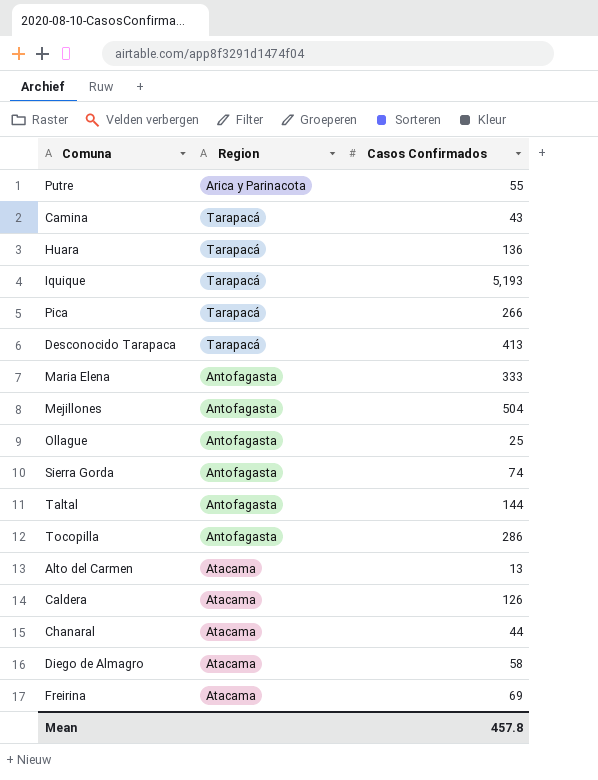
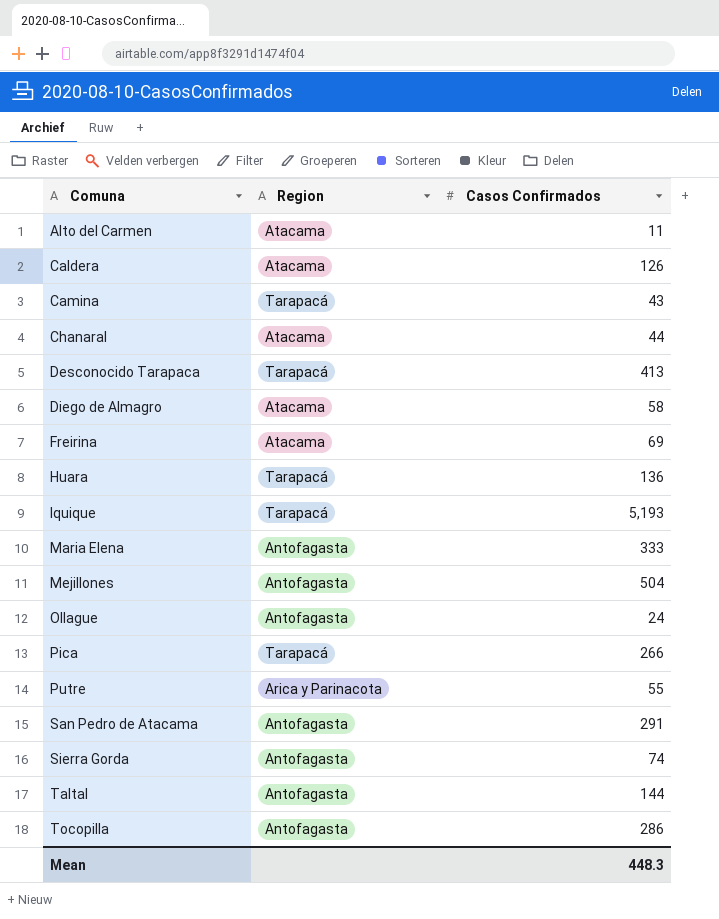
row order: none -> Comuna ascending
Alto del Carmen | Casos Confirmados: 13 -> 11
Ollague | Casos Confirmados: 25 -> 24
row San Pedro de Atacama: none -> Antofagasta | 291
Mean | Casos Confirmados: 457.8 -> 448.3

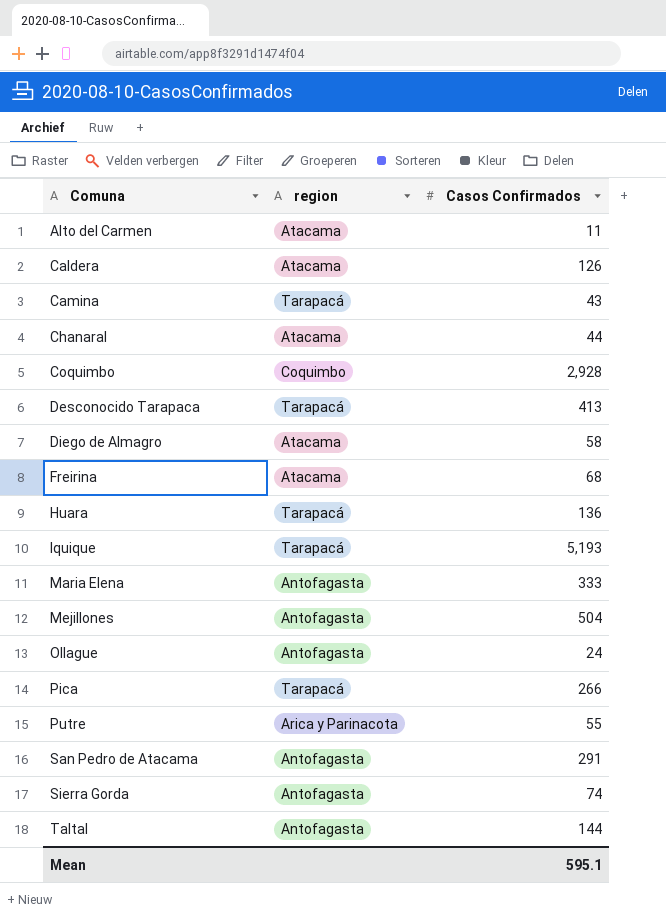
column name: Region -> region
row Tocopilla: Antofagasta | 286 -> none
row Coquimbo: none -> Coquimbo | 2,928
Freirina | Casos Confirmados: 69 -> 68
Mean | Casos Confirmados: 448.3 -> 595.1

